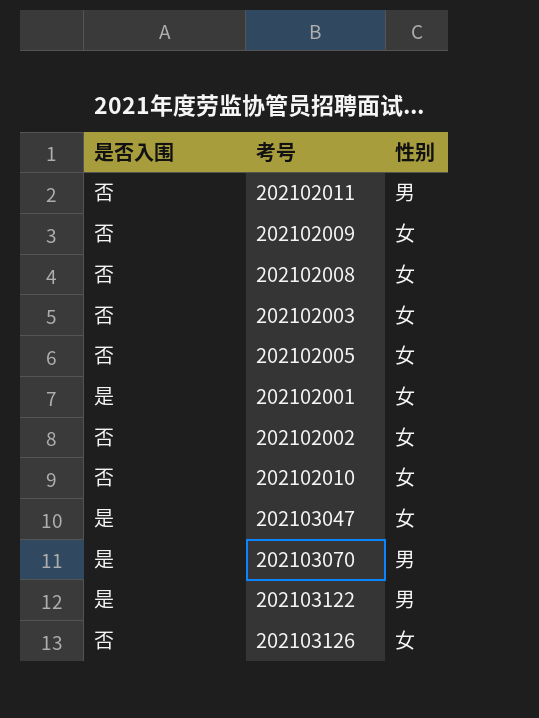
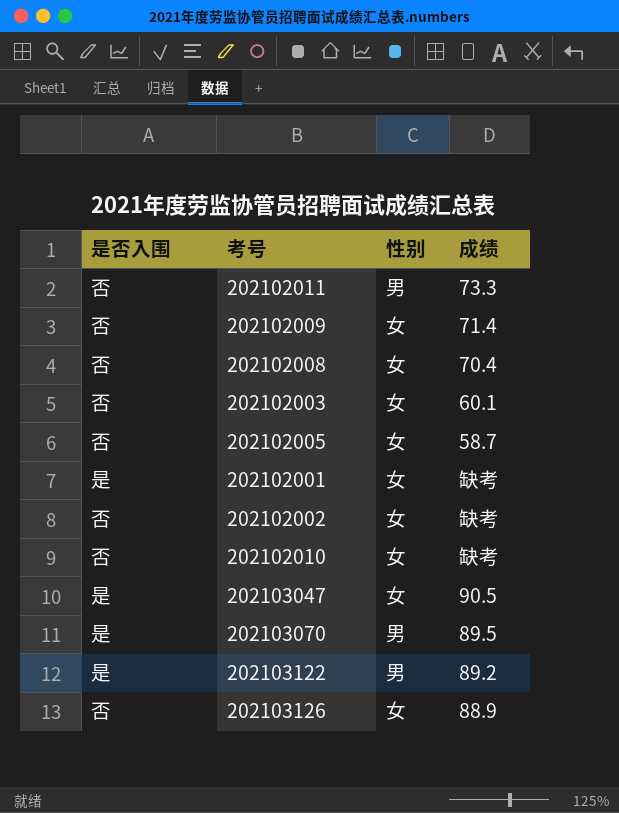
column 成绩 | position: none -> 4

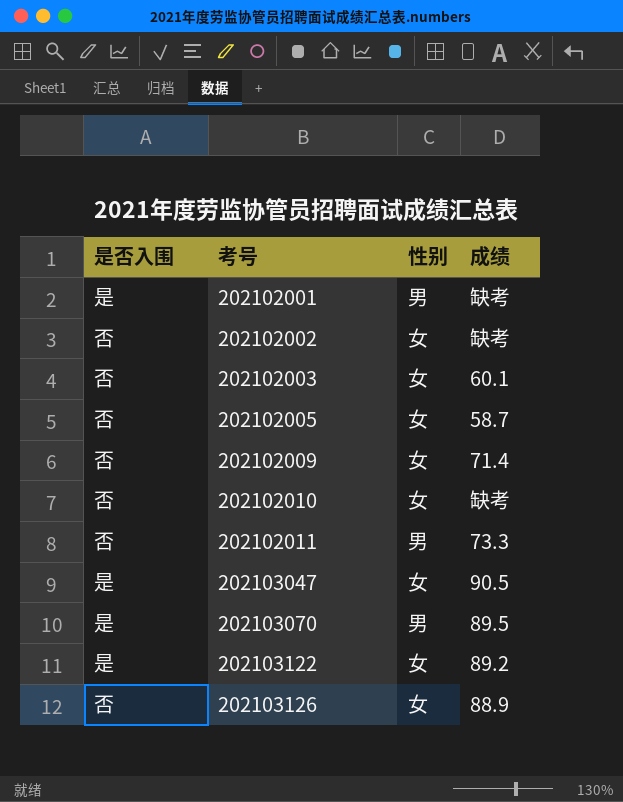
row order: none -> 考号 ascending
row 202102008: 否 | 女 | 70.4 -> none
202102001 | 性别: 女 -> 男
202103122 | 性别: 男 -> 女

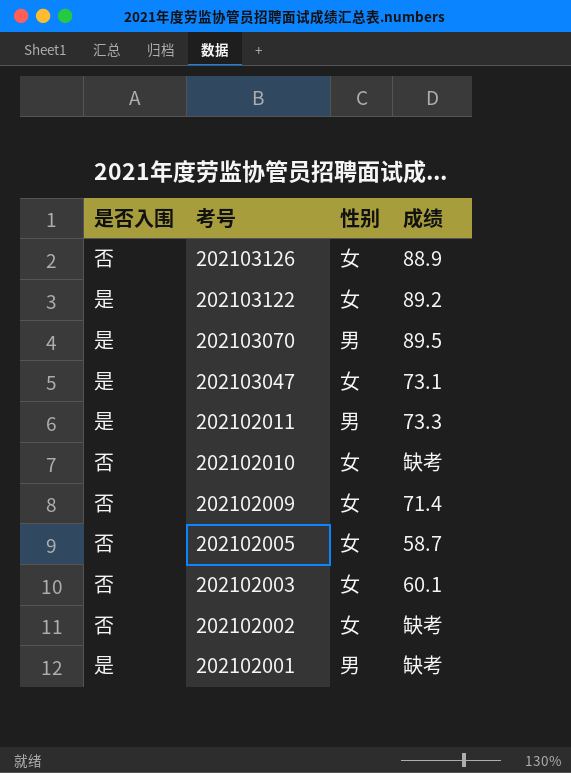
row order: 考号 ascending -> 考号 descending
202103047 | 成绩: 90.5 -> 73.1
202102011 | 是否入围: 否 -> 是

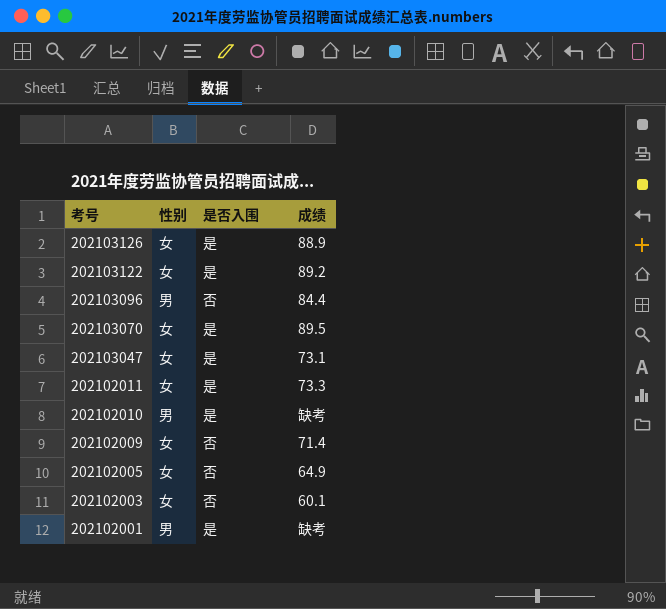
column 是否入围 | position: 1 -> 3
row 202102002: 否 | 女 | 缺考 -> none
202103126 | 是否入围: 否 -> 是
row 202103096: none -> 男 | 否 | 84.4
202103070 | 性别: 男 -> 女
202102011 | 性别: 男 -> 女
202102010 | 性别: 女 -> 男
202102010 | 是否入围: 否 -> 是
202102005 | 成绩: 58.7 -> 64.9

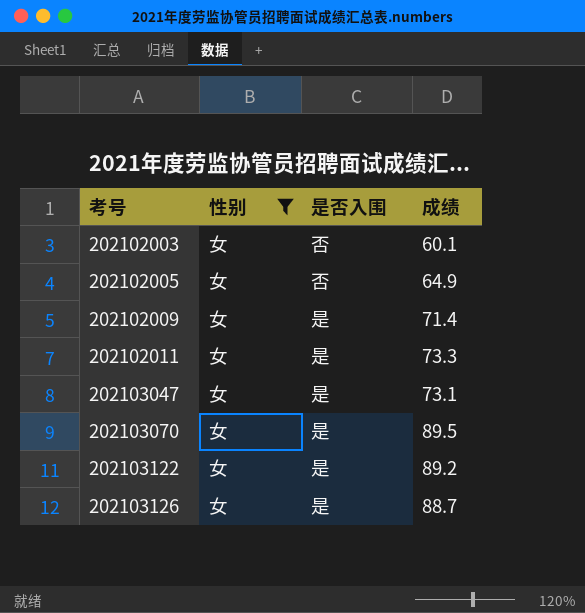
filter: none -> 性别 = 女
row order: 考号 descending -> 考号 ascending
202102009 | 是否入围: 否 -> 是
202103126 | 成绩: 88.9 -> 88.7

